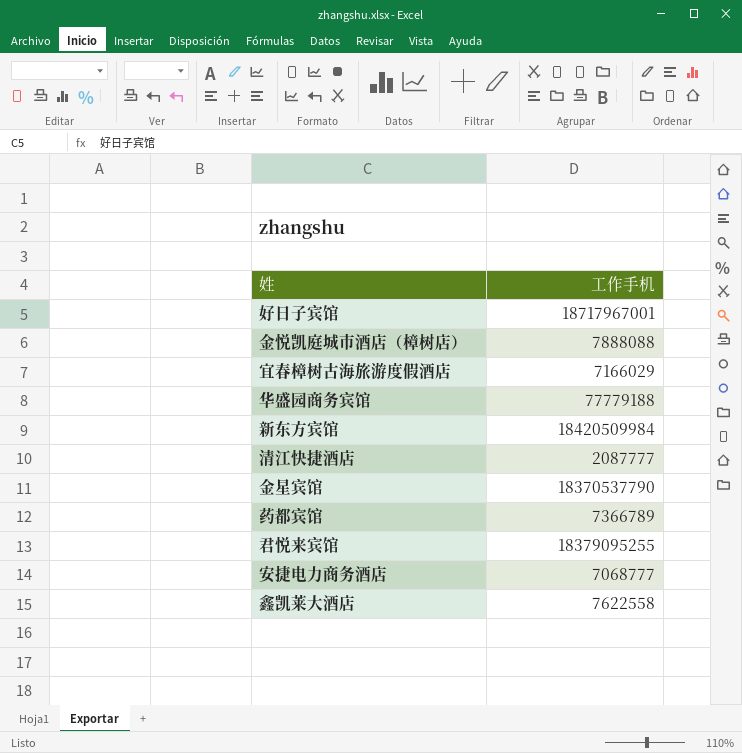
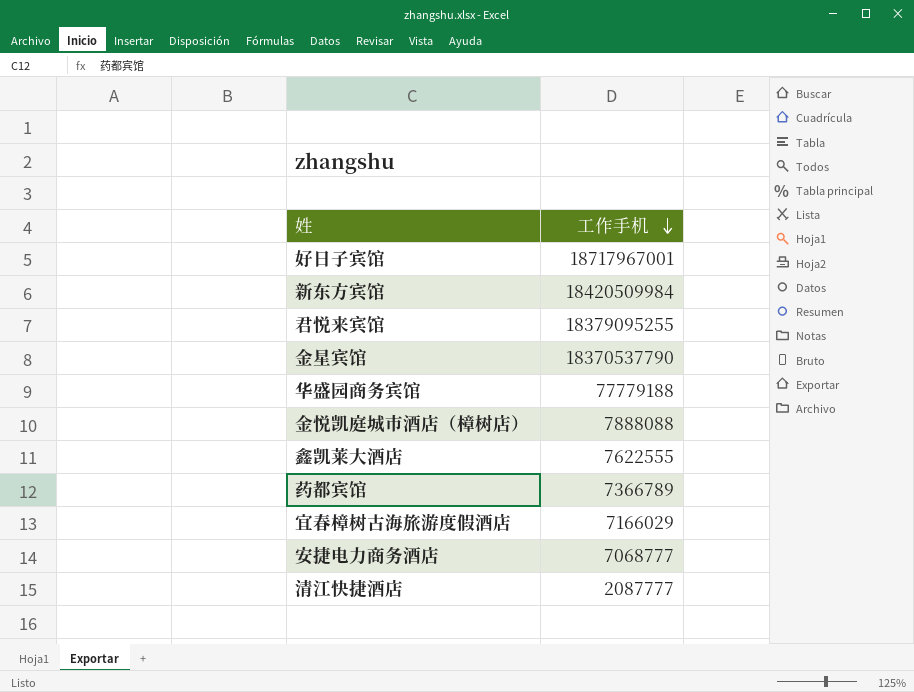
row order: none -> 工作手机 descending
鑫凯莱大酒店 | 工作手机: 7622558 -> 7622555

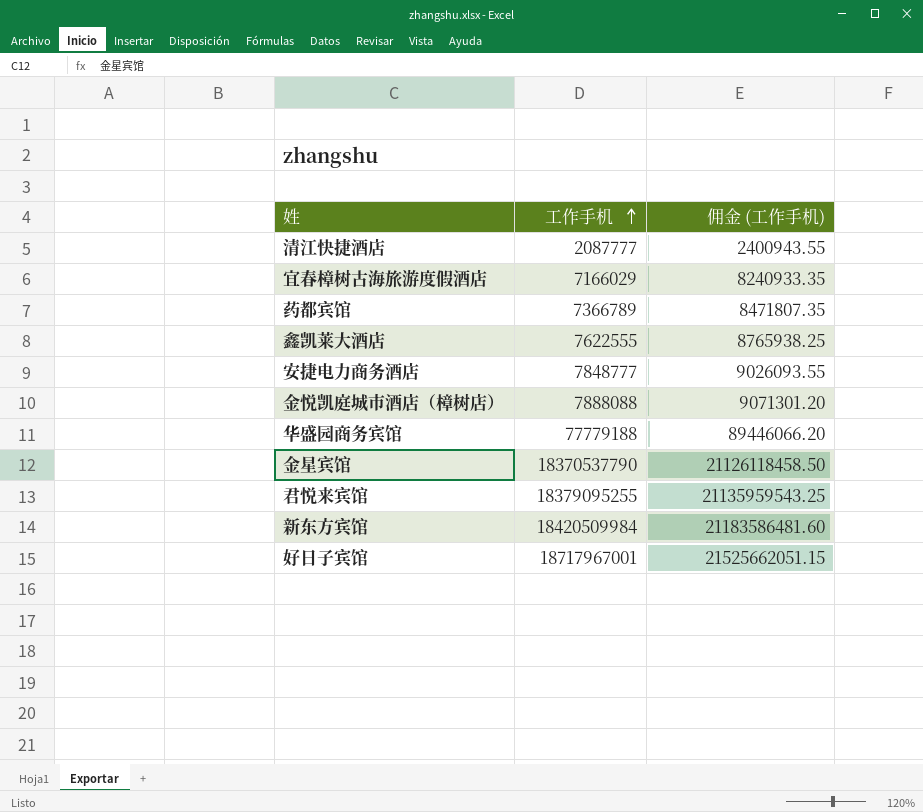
row order: 工作手机 descending -> 工作手机 ascending
column 佣金 (工作手机) | formula: none -> [工作手机] * 1.15
安捷电力商务酒店 | 工作手机: 7068777 -> 7848777

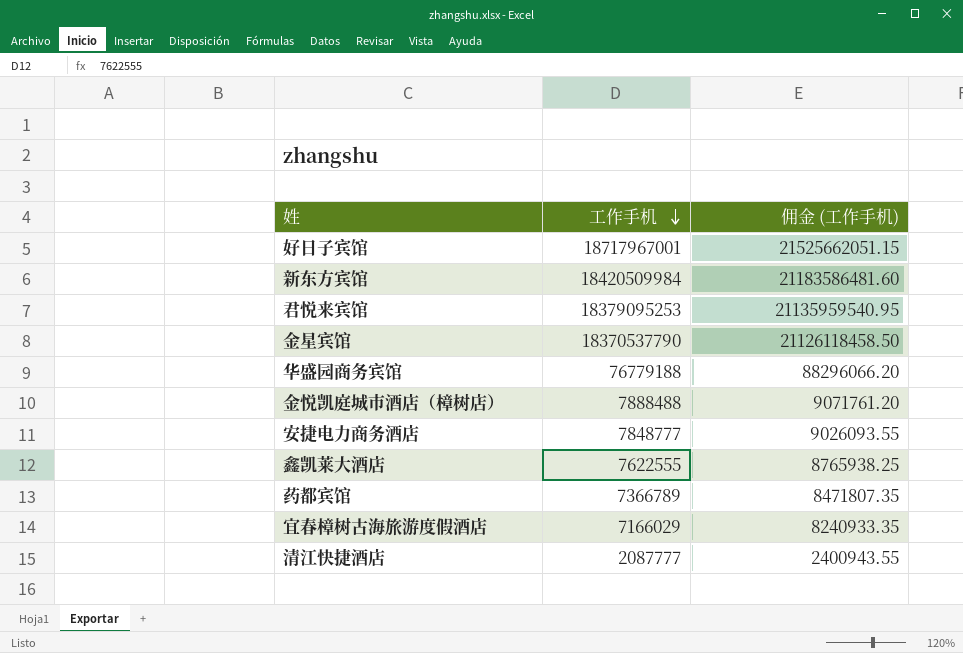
row order: 工作手机 ascending -> 工作手机 descending
君悦来宾馆 | 工作手机: 18379095255 -> 18379095253
君悦来宾馆 | 佣金 (工作手机): 21135959543.25 -> 21135959540.95
华盛园商务宾馆 | 工作手机: 77779188 -> 76779188
华盛园商务宾馆 | 佣金 (工作手机): 89446066.20 -> 88296066.20
金悦凯庭城市酒店（樟树店） | 工作手机: 7888088 -> 7888488
金悦凯庭城市酒店（樟树店） | 佣金 (工作手机): 9071301.20 -> 9071761.20

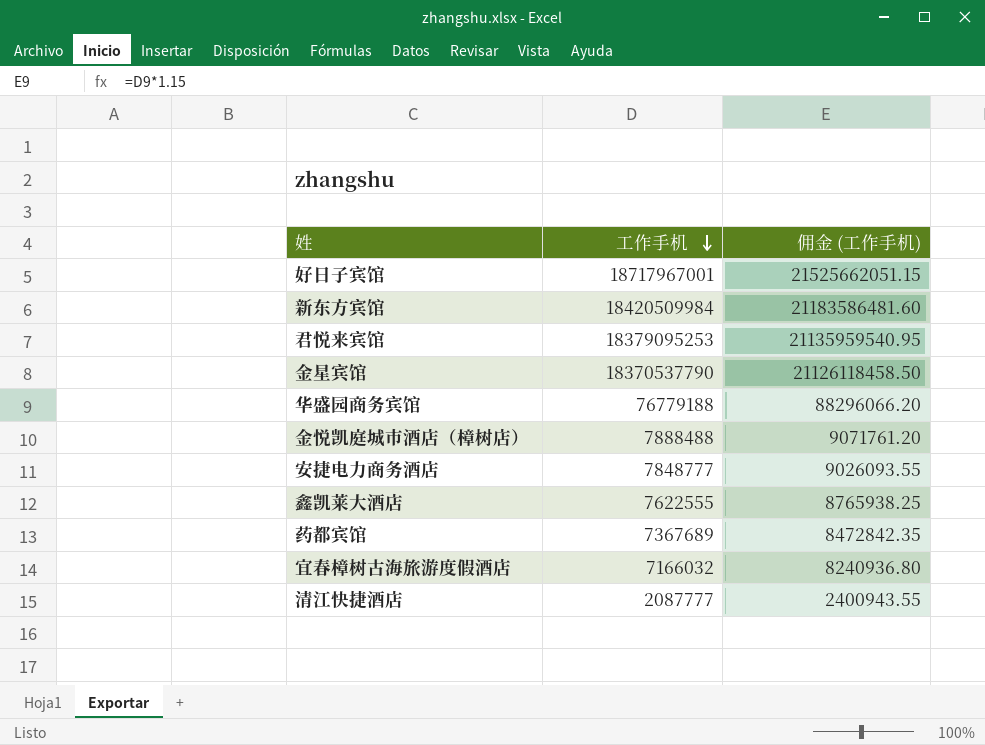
药都宾馆 | 工作手机: 7366789 -> 7367689
药都宾馆 | 佣金 (工作手机): 8471807.35 -> 8472842.35
宜春樟树古海旅游度假酒店 | 工作手机: 7166029 -> 7166032
宜春樟树古海旅游度假酒店 | 佣金 (工作手机): 8240933.35 -> 8240936.80

